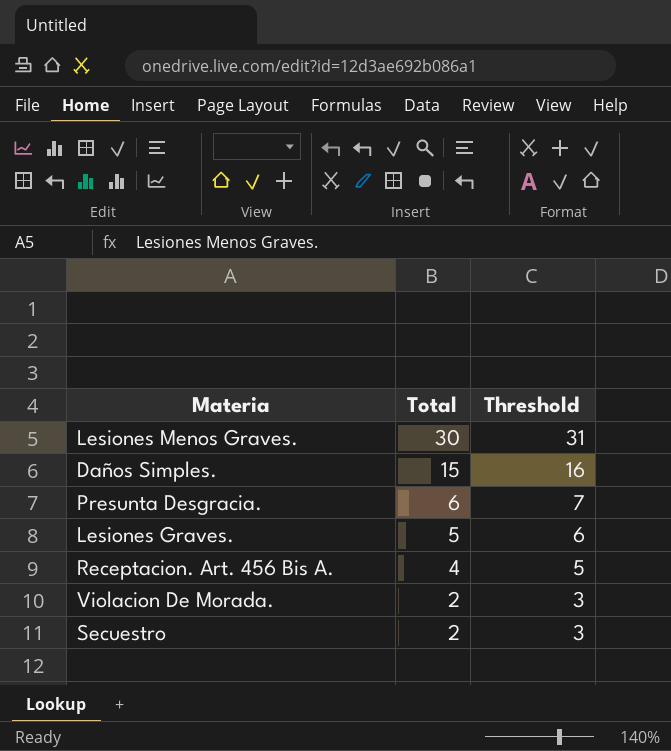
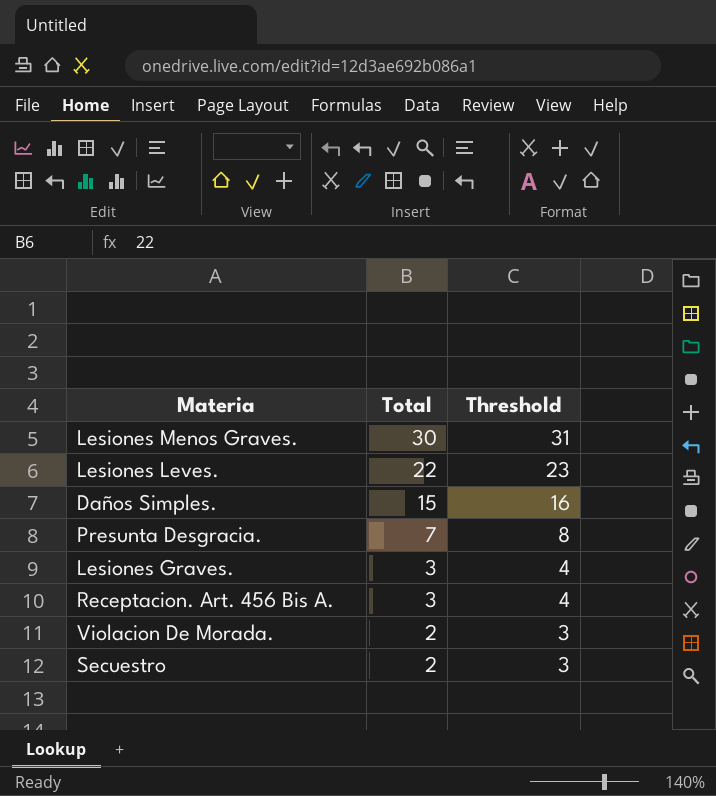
row Lesiones Leves.: none -> 22 | 23
Presunta Desgracia. | Total: 6 -> 7
Presunta Desgracia. | Threshold: 7 -> 8
Lesiones Graves. | Total: 5 -> 3
Lesiones Graves. | Threshold: 6 -> 4
Receptacion. Art. 456 Bis A. | Total: 4 -> 3
Receptacion. Art. 456 Bis A. | Threshold: 5 -> 4

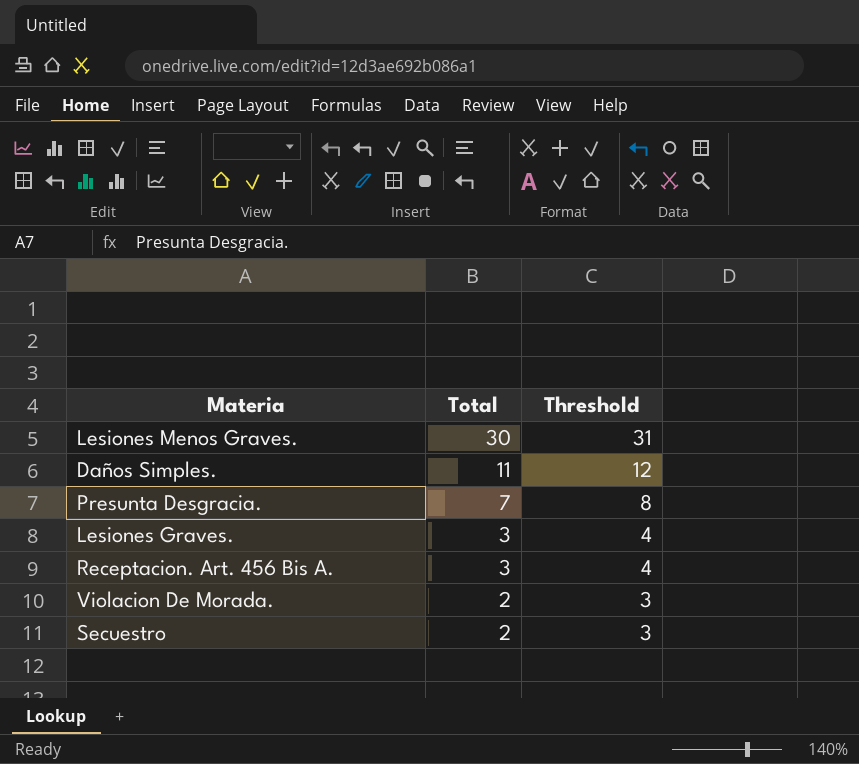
row Lesiones Leves.: 22 | 23 -> none
Daños Simples. | Total: 15 -> 11
Daños Simples. | Threshold: 16 -> 12

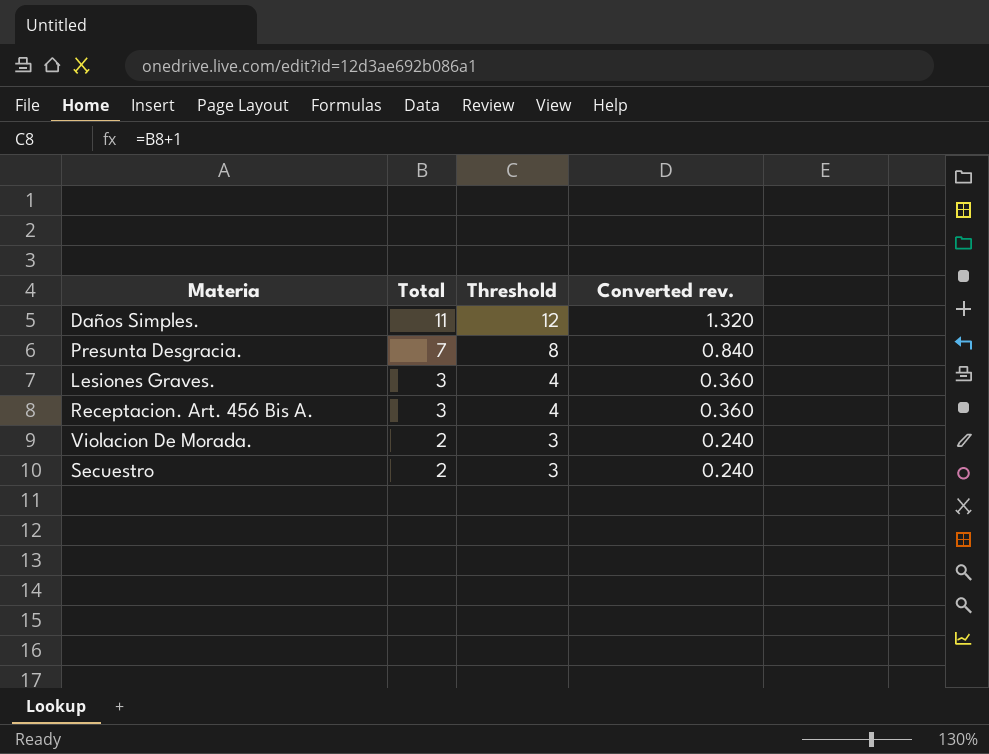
column Converted rev. | formula: none -> [Total] * 0.12
row Lesiones Menos Graves.: 30 | 31 -> none

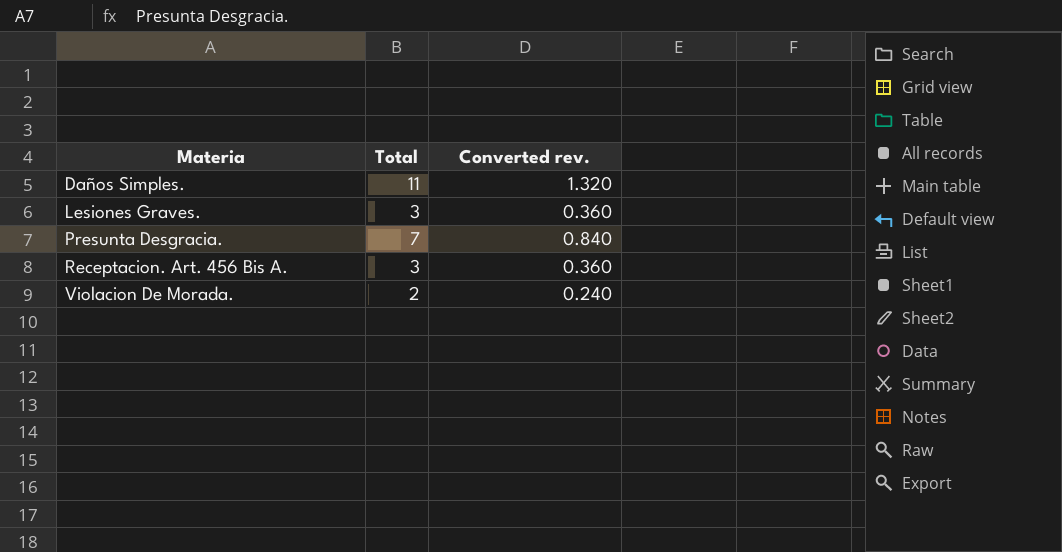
row order: Total descending -> Materia ascending
column Threshold | formula: [Total] + 1 -> none
row Secuestro: 2 | 3 | 0.240 -> none

